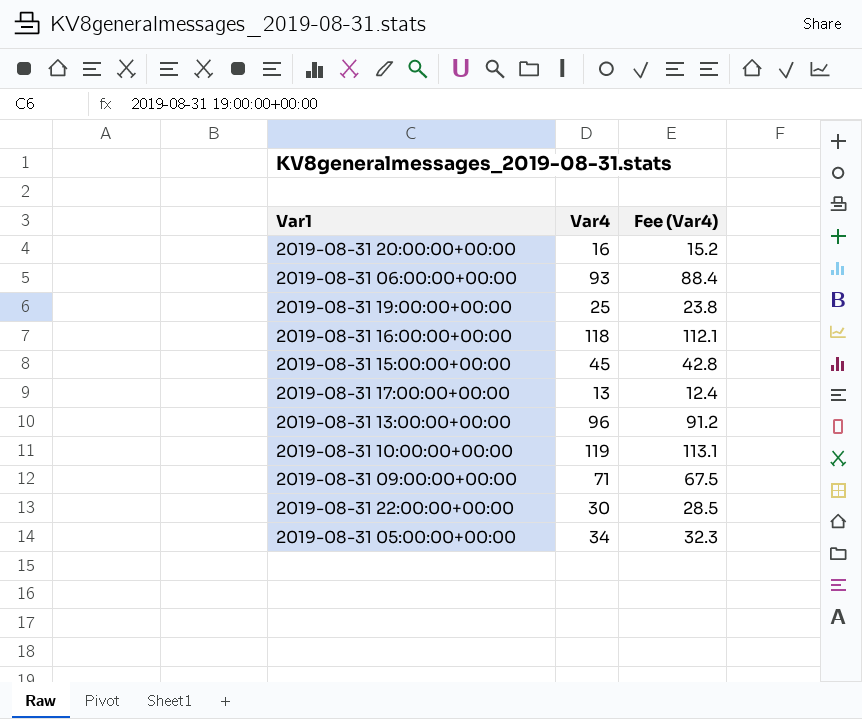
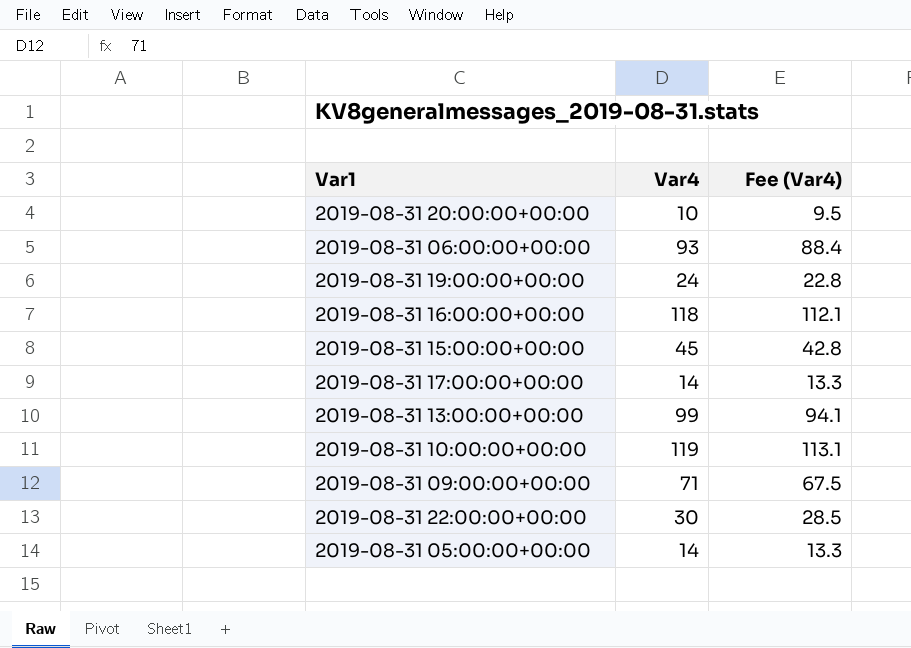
2019-08-31 20:00:00+00:00 | Var4: 16 -> 10
2019-08-31 20:00:00+00:00 | Fee (Var4): 15.2 -> 9.5
2019-08-31 19:00:00+00:00 | Var4: 25 -> 24
2019-08-31 19:00:00+00:00 | Fee (Var4): 23.8 -> 22.8
2019-08-31 17:00:00+00:00 | Var4: 13 -> 14
2019-08-31 17:00:00+00:00 | Fee (Var4): 12.4 -> 13.3
2019-08-31 13:00:00+00:00 | Var4: 96 -> 99
2019-08-31 13:00:00+00:00 | Fee (Var4): 91.2 -> 94.1
2019-08-31 05:00:00+00:00 | Var4: 34 -> 14
2019-08-31 05:00:00+00:00 | Fee (Var4): 32.3 -> 13.3

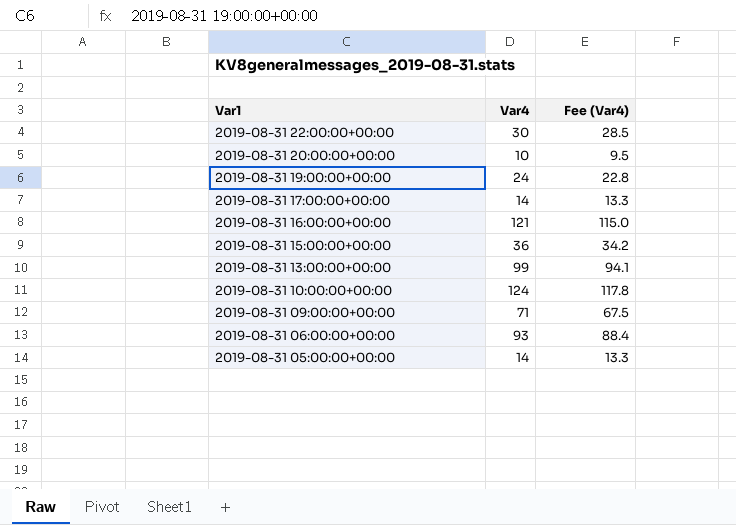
row order: none -> Var1 descending
2019-08-31 16:00:00+00:00 | Var4: 118 -> 121
2019-08-31 16:00:00+00:00 | Fee (Var4): 112.1 -> 115.0
2019-08-31 15:00:00+00:00 | Var4: 45 -> 36
2019-08-31 15:00:00+00:00 | Fee (Var4): 42.8 -> 34.2
2019-08-31 10:00:00+00:00 | Var4: 119 -> 124
2019-08-31 10:00:00+00:00 | Fee (Var4): 113.1 -> 117.8

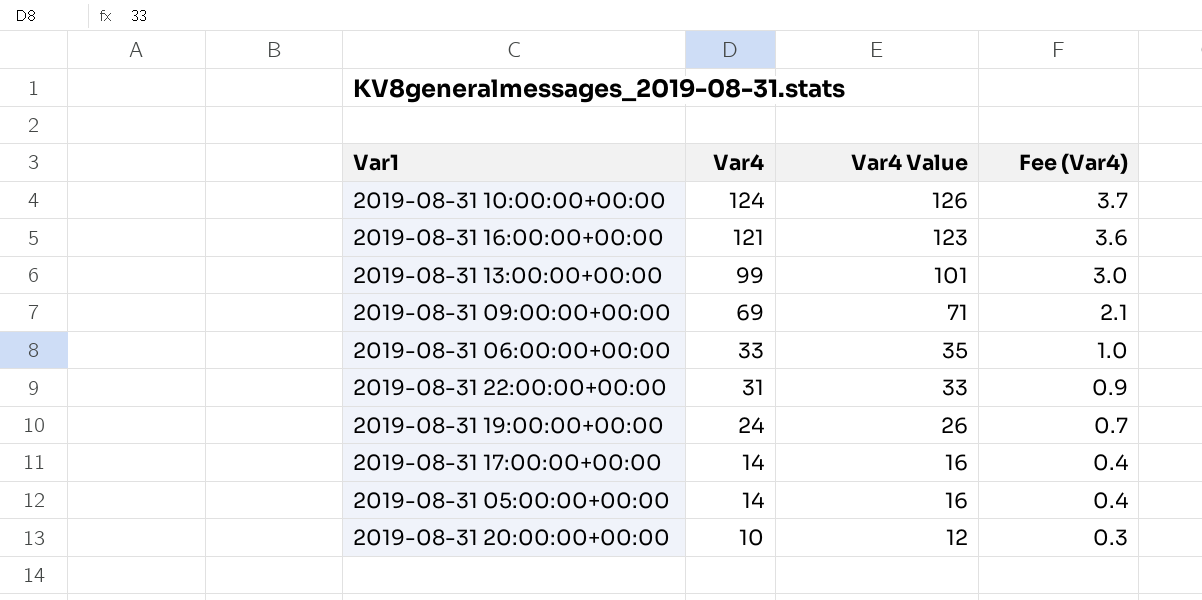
row order: Var1 descending -> Var4 descending
column Var4 Value | formula: none -> [Var4] + 2
column Fee (Var4) | formula: [Var4] * 0.95 -> [Var4] * 0.03
row 2019-08-31 15:00:00+00:00: 36 | 34.2 -> none
2019-08-31 09:00:00+00:00 | Var4: 71 -> 69
2019-08-31 06:00:00+00:00 | Var4: 93 -> 33
2019-08-31 22:00:00+00:00 | Var4: 30 -> 31

